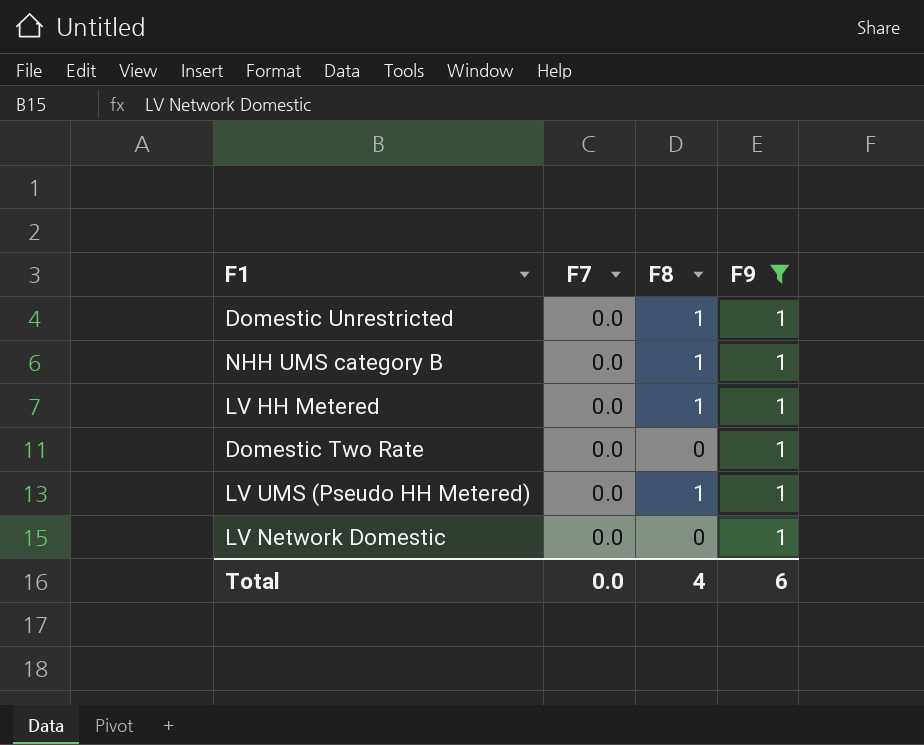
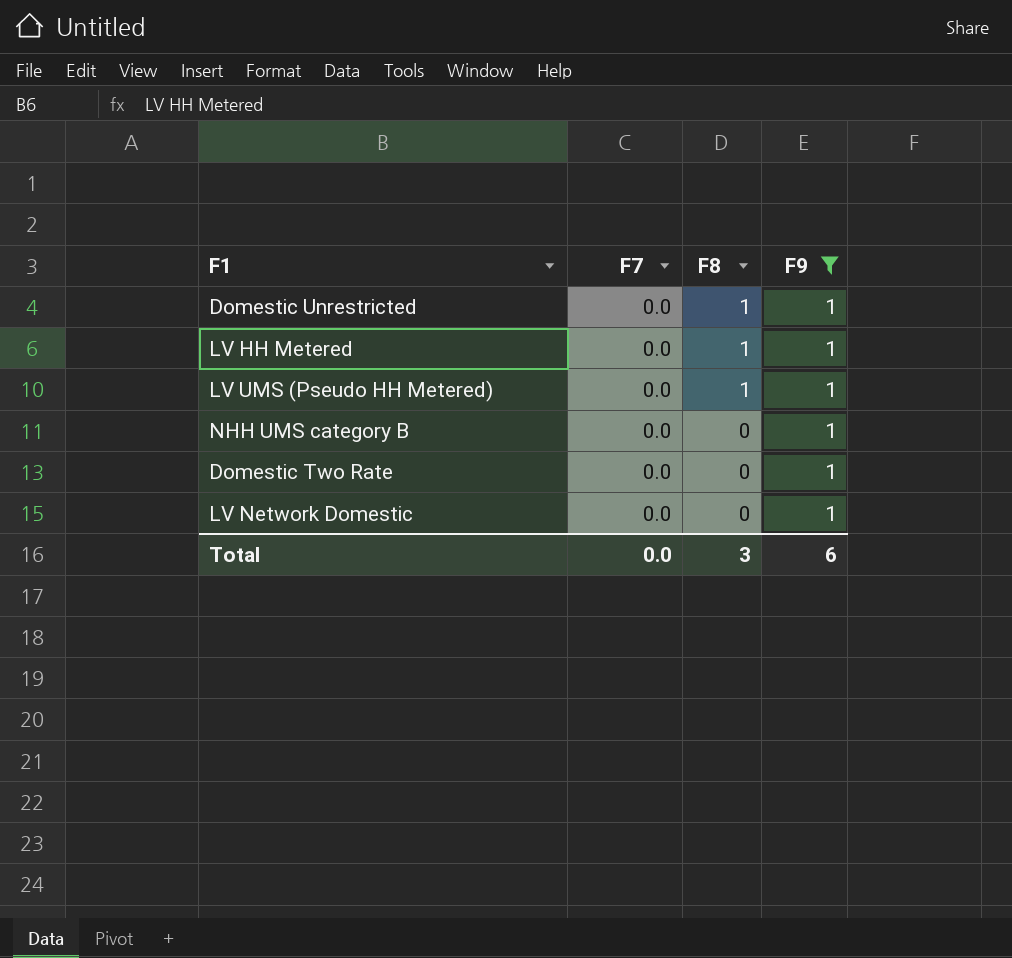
row order: none -> F8 descending
NHH UMS category B | F8: 1 -> 0
Total | F8: 4 -> 3

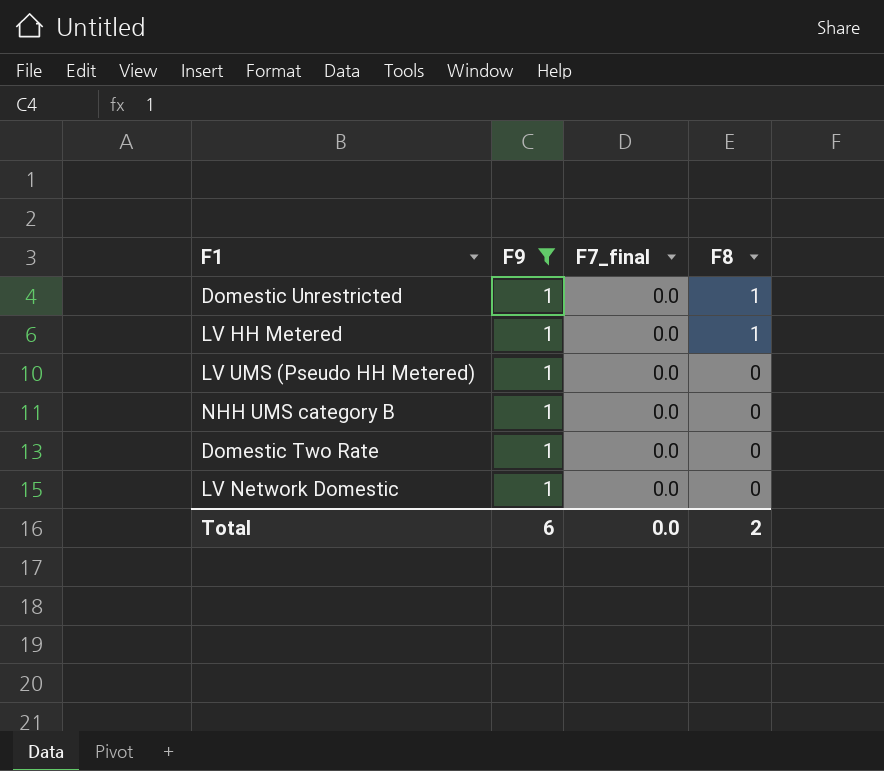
column F9 | position: 4 -> 2
column name: F7 -> F7_final
LV UMS (Pseudo HH Metered) | F8: 1 -> 0
Total | F8: 3 -> 2

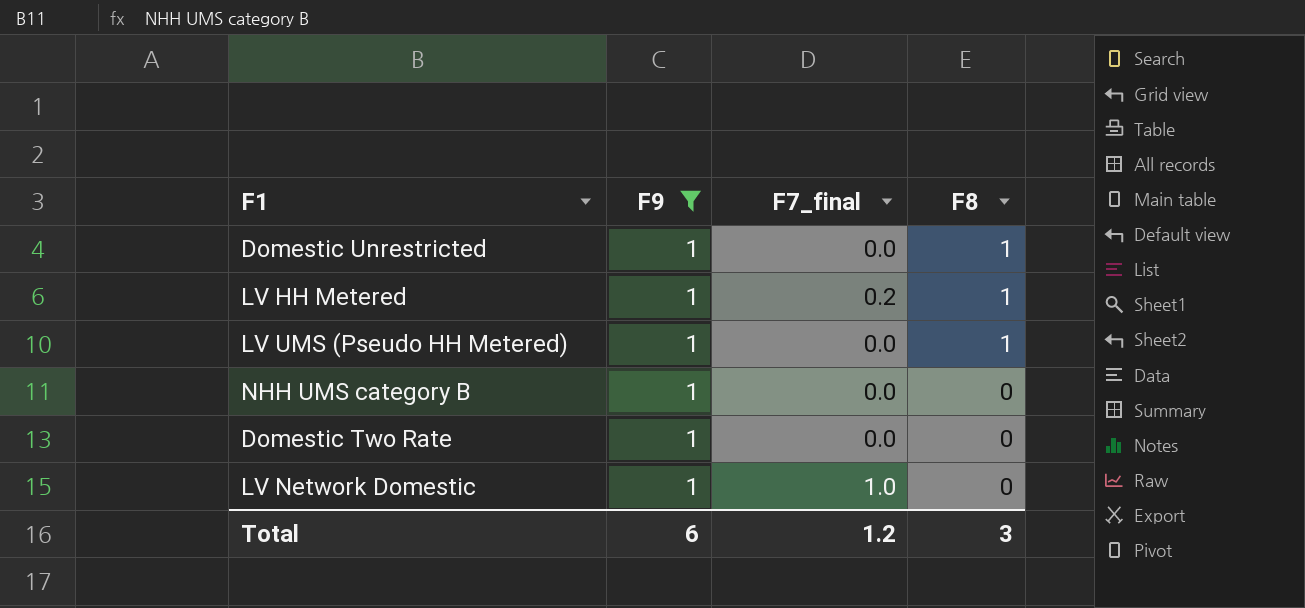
LV HH Metered | F7_final: 0.0 -> 0.2
LV UMS (Pseudo HH Metered) | F8: 0 -> 1
LV Network Domestic | F7_final: 0.0 -> 1.0
Total | F7_final: 0.0 -> 1.2
Total | F8: 2 -> 3

